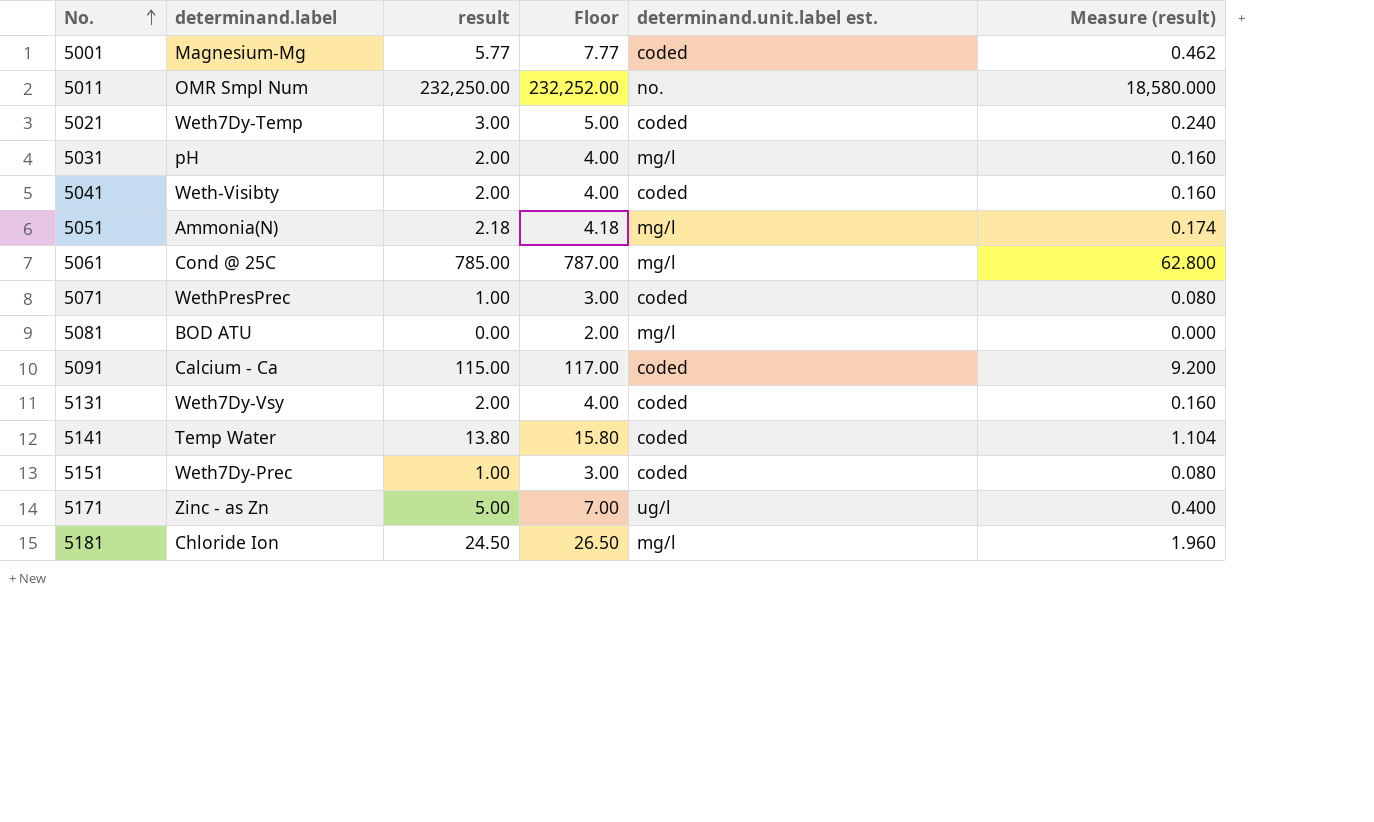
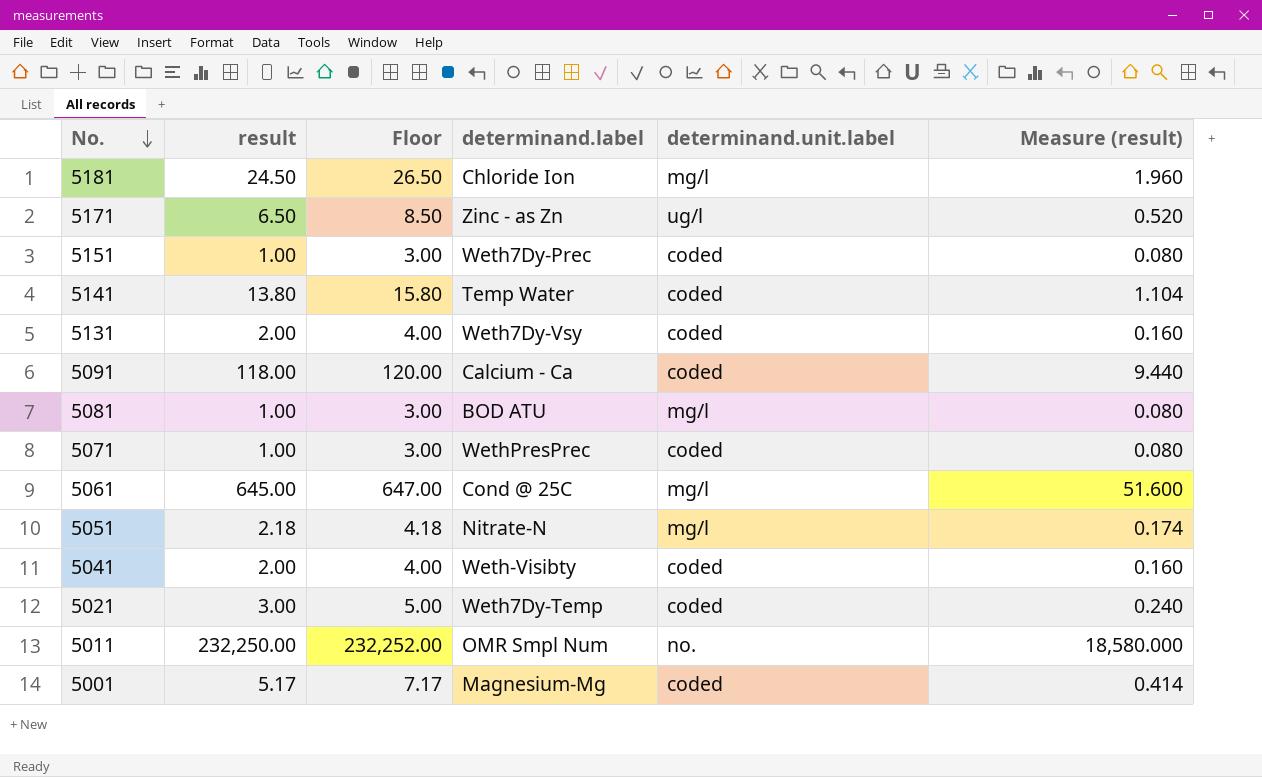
row order: No. ascending -> No. descending
column determinand.label | position: 2 -> 4
column name: determinand.unit.label est. -> determinand.unit.label
row 5031: pH | 2.00 | 4.00 | mg/l | 0.160 -> none
5171 | result: 5.00 -> 6.50
5171 | Floor: 7.00 -> 8.50
5171 | Measure (result): 0.400 -> 0.520
5091 | result: 115.00 -> 118.00
5091 | Floor: 117.00 -> 120.00
5091 | Measure (result): 9.200 -> 9.440
5081 | result: 0.00 -> 1.00
5081 | Floor: 2.00 -> 3.00
5081 | Measure (result): 0.000 -> 0.080
5061 | result: 785.00 -> 645.00
5061 | Floor: 787.00 -> 647.00
5061 | Measure (result): 62.800 -> 51.600
5051 | determinand.label: Ammonia(N) -> Nitrate-N
5001 | result: 5.77 -> 5.17
5001 | Floor: 7.77 -> 7.17
5001 | Measure (result): 0.462 -> 0.414

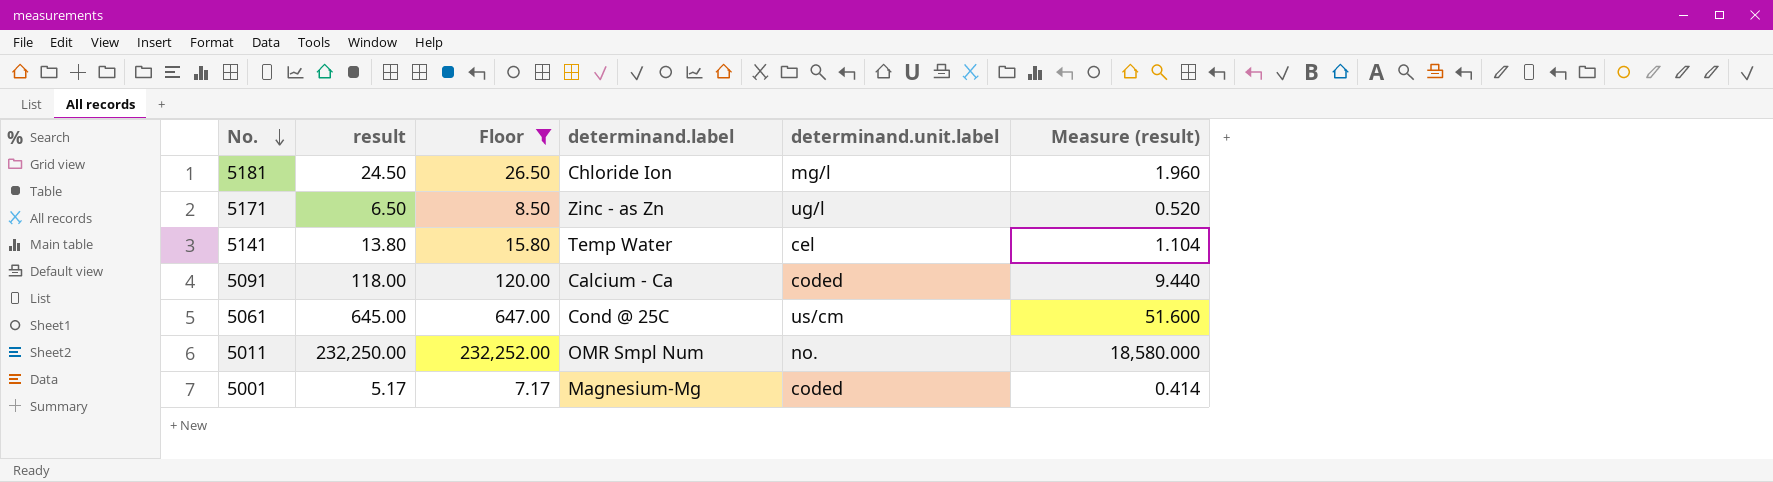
filter: none -> Floor >= 7.17
5141 | determinand.unit.label: coded -> cel
5061 | determinand.unit.label: mg/l -> us/cm

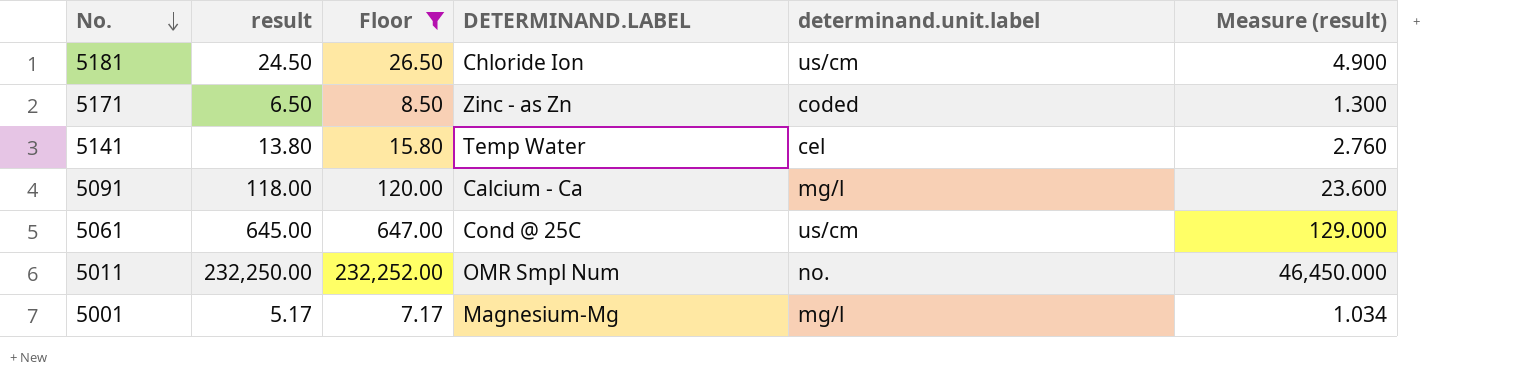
column name: determinand.label -> DETERMINAND.LABEL
column Measure (result) | formula: [result] * 0.08 -> [result] * 0.2
5181 | determinand.unit.label: mg/l -> us/cm
5171 | determinand.unit.label: ug/l -> coded
5091 | determinand.unit.label: coded -> mg/l
5001 | determinand.unit.label: coded -> mg/l

